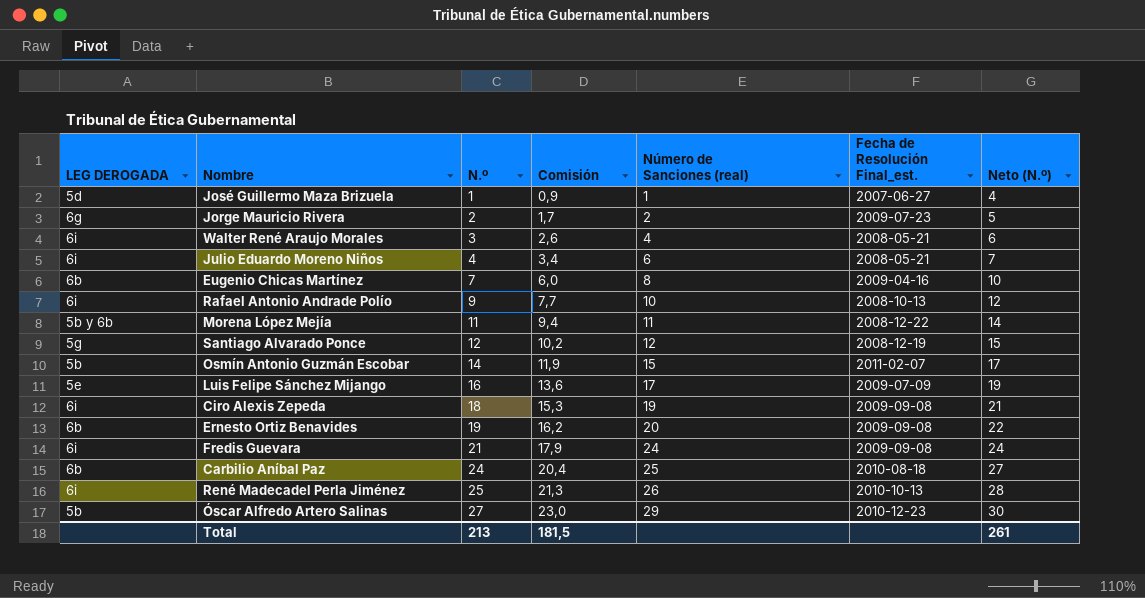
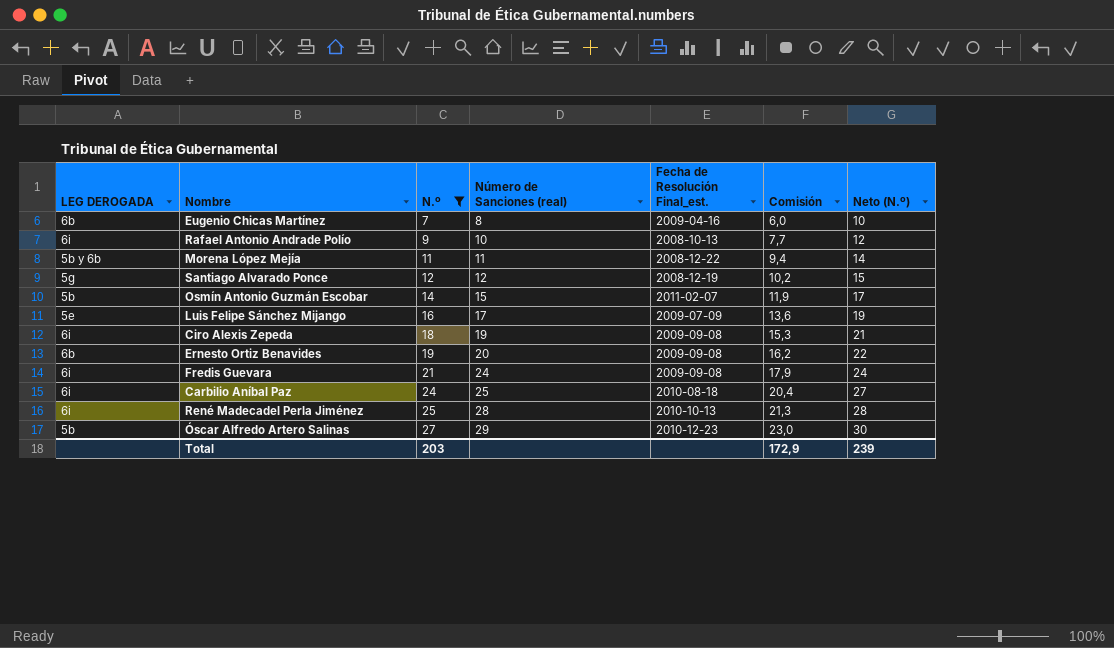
filter: none -> N.º >= 7
column Comisión | position: 4 -> 6
Carbilio Aníbal Paz | LEG DEROGADA: 6b -> 6i
René Madecadel Perla Jiménez | Número de Sanciones (real): 26 -> 28
Total | N.º: 213 -> 203
Total | Comisión: 181,5 -> 172,9
Total | Neto (N.º): 261 -> 239

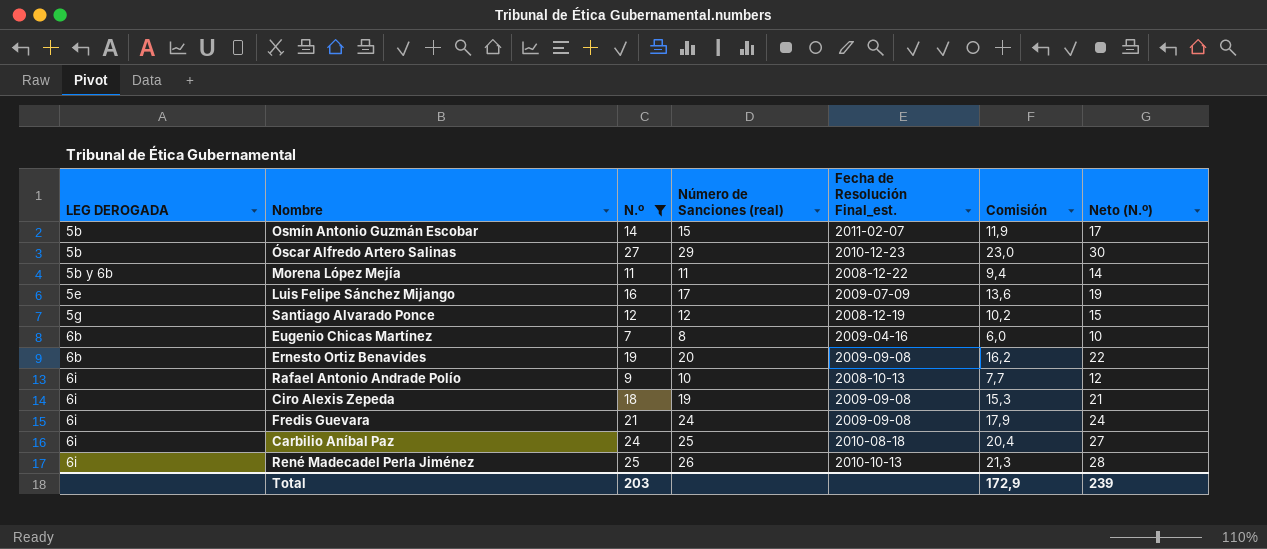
row order: N.º ascending -> LEG DEROGADA ascending
René Madecadel Perla Jiménez | Número de Sanciones (real): 28 -> 26

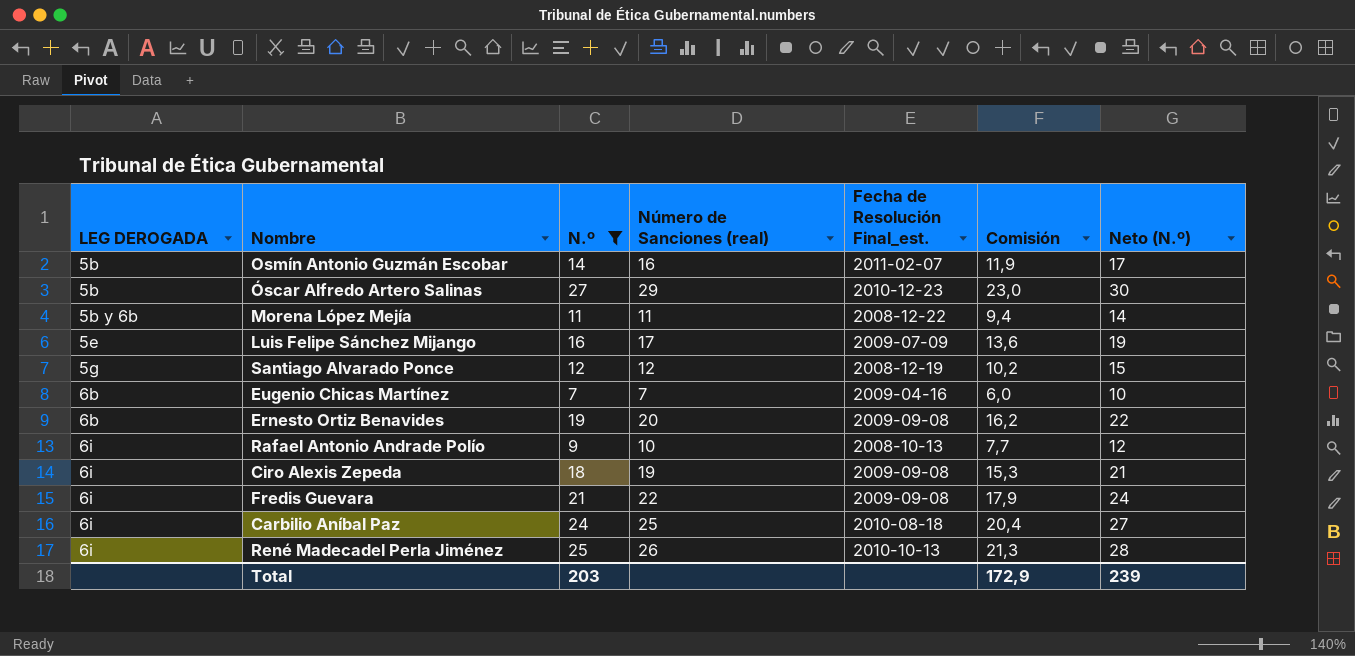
Osmín Antonio Guzmán Escobar | Número de Sanciones (real): 15 -> 16
Eugenio Chicas Martínez | Número de Sanciones (real): 8 -> 7
Fredis Guevara | Número de Sanciones (real): 24 -> 22

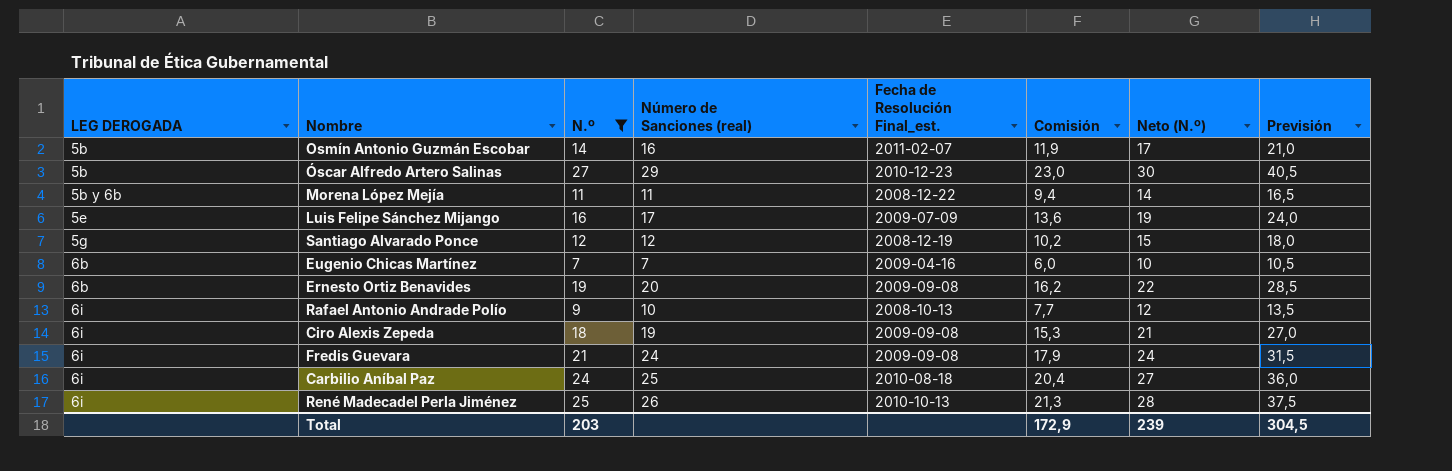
column Previsión | formula: none -> [N.º] * 1,5
Fredis Guevara | Número de Sanciones (real): 22 -> 24

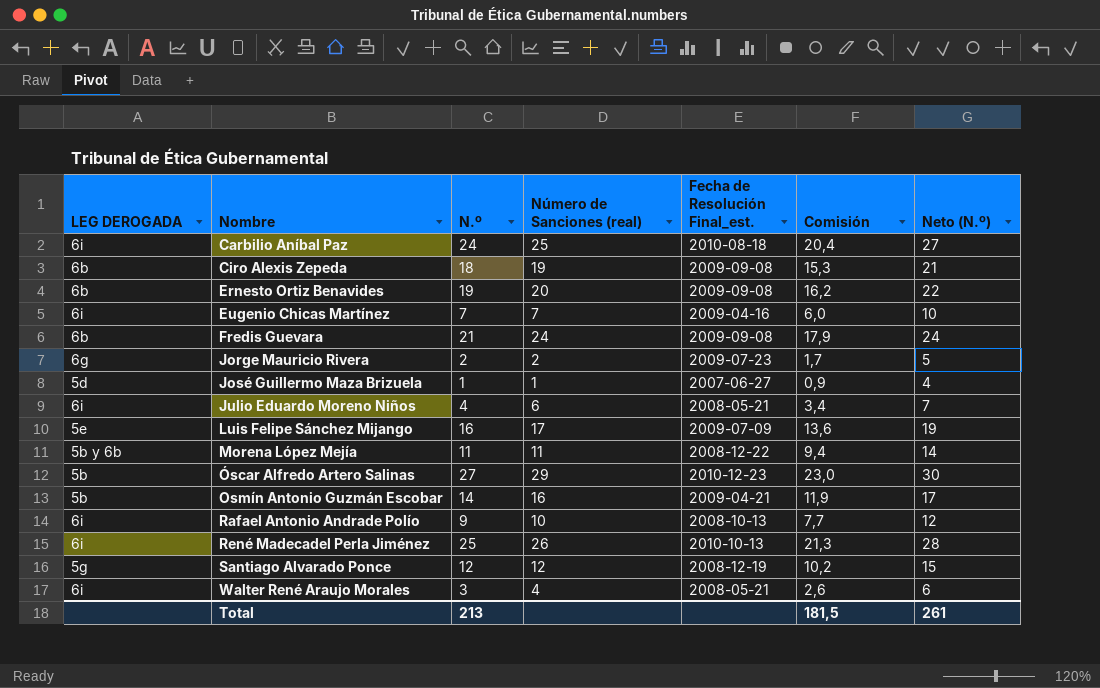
filter: N.º >= 7 -> none
row order: LEG DEROGADA ascending -> Nombre ascending
column Previsión | formula: [N.º] * 1,5 -> none
Ciro Alexis Zepeda | LEG DEROGADA: 6i -> 6b
Eugenio Chicas Martínez | LEG DEROGADA: 6b -> 6i
Fredis Guevara | LEG DEROGADA: 6i -> 6b
Osmín Antonio Guzmán Escobar | Fecha de Resolución Final_est.: 2011-02-07 -> 2009-04-21
Total | N.º: 203 -> 213
Total | Comisión: 172,9 -> 181,5
Total | Neto (N.º): 239 -> 261

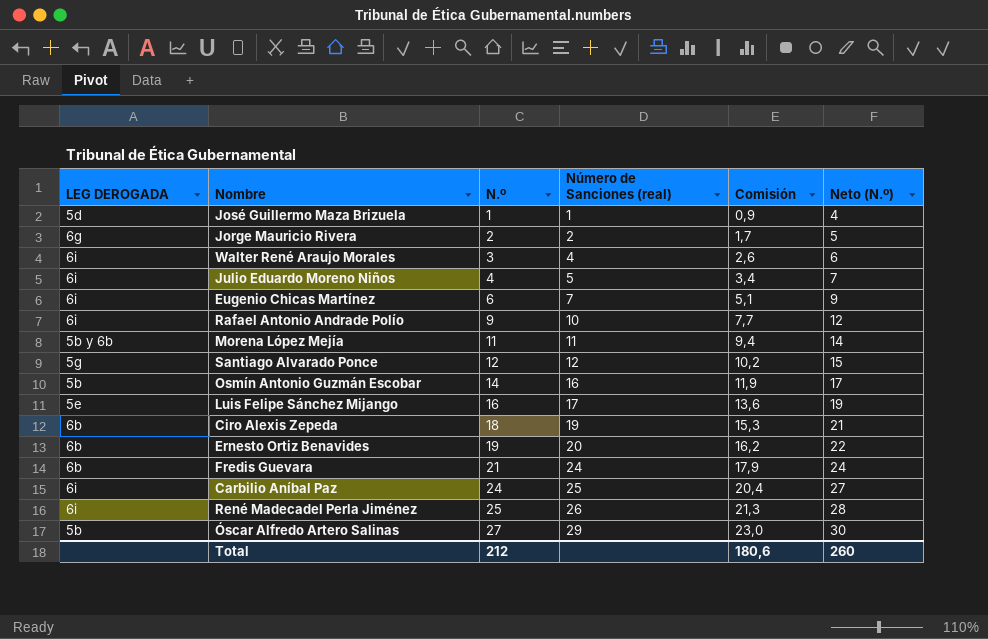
row order: Nombre ascending -> N.º ascending
column Fecha de Resolución Final_est. | position: 5 -> none
Julio Eduardo Moreno Niños | Número de Sanciones (real): 6 -> 5
Eugenio Chicas Martínez | N.º: 7 -> 6
Eugenio Chicas Martínez | Comisión: 6,0 -> 5,1
Eugenio Chicas Martínez | Neto (N.º): 10 -> 9
Total | N.º: 213 -> 212
Total | Comisión: 181,5 -> 180,6
Total | Neto (N.º): 261 -> 260

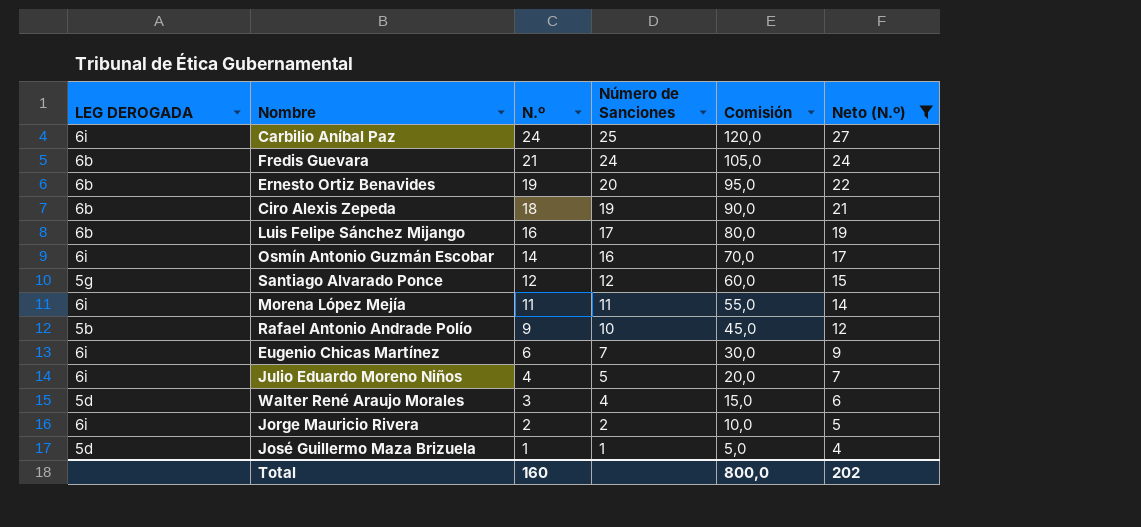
filter: none -> Neto (N.º) <= 27
row order: N.º ascending -> N.º descending
column name: Número de Sanciones (real) -> Número de Sanciones
column Comisión | formula: [N.º] * 0,85 -> [N.º] * 5
Luis Felipe Sánchez Mijango | LEG DEROGADA: 5e -> 6b
Osmín Antonio Guzmán Escobar | LEG DEROGADA: 5b -> 6i
Morena López Mejía | LEG DEROGADA: 5b y 6b -> 6i
Rafael Antonio Andrade Polío | LEG DEROGADA: 6i -> 5b
Walter René Araujo Morales | LEG DEROGADA: 6i -> 5d
Jorge Mauricio Rivera | LEG DEROGADA: 6g -> 6i
Total | N.º: 212 -> 160
Total | Comisión: 180,6 -> 800,0
Total | Neto (N.º): 260 -> 202

